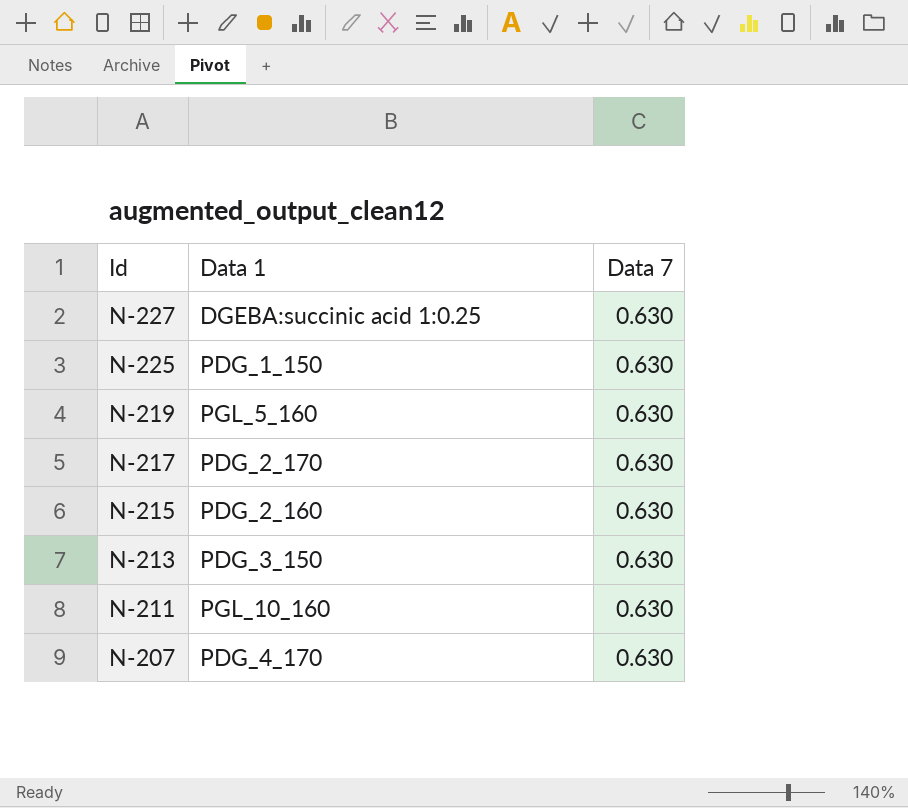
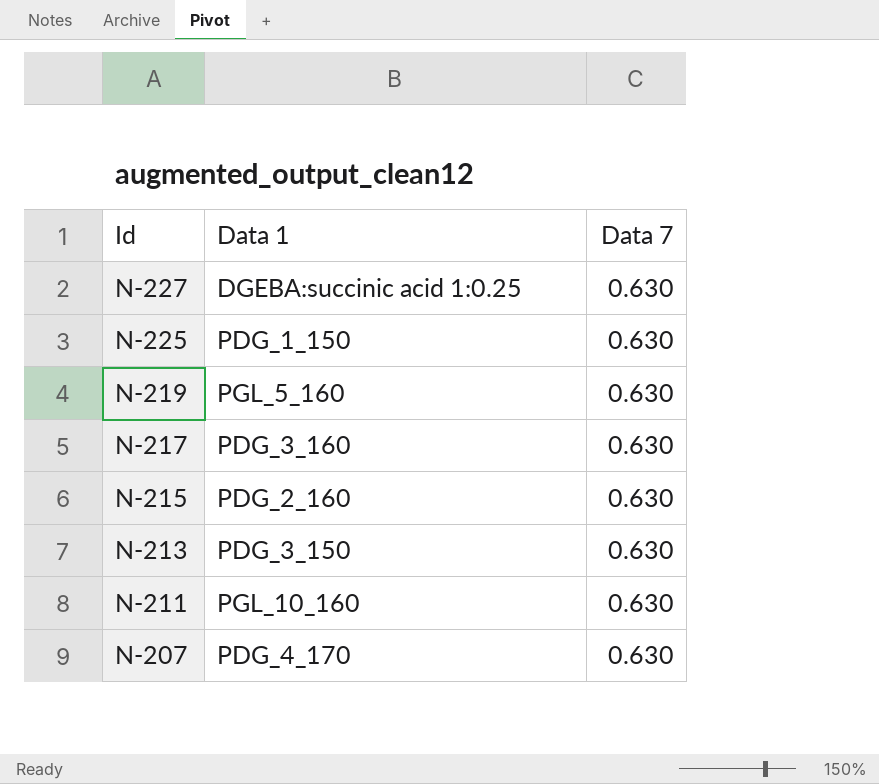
N-217 | Data 1: PDG_2_170 -> PDG_3_160

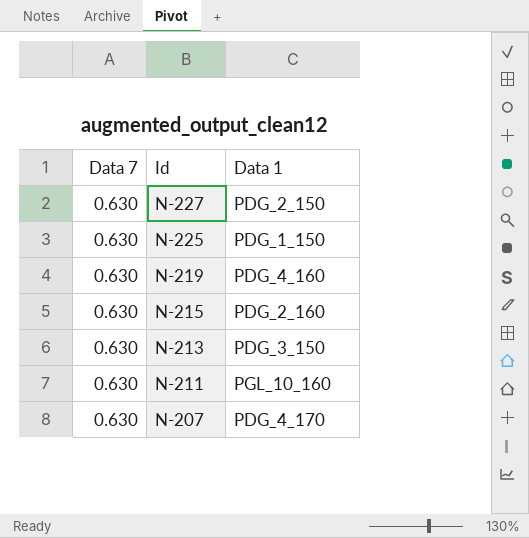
column Data 7 | position: 3 -> 1
row N-217: PDG_3_160 | 0.630 -> none
N-227 | Data 1: DGEBA:succinic acid 1:0.25 -> PDG_2_150
N-219 | Data 1: PGL_5_160 -> PDG_4_160

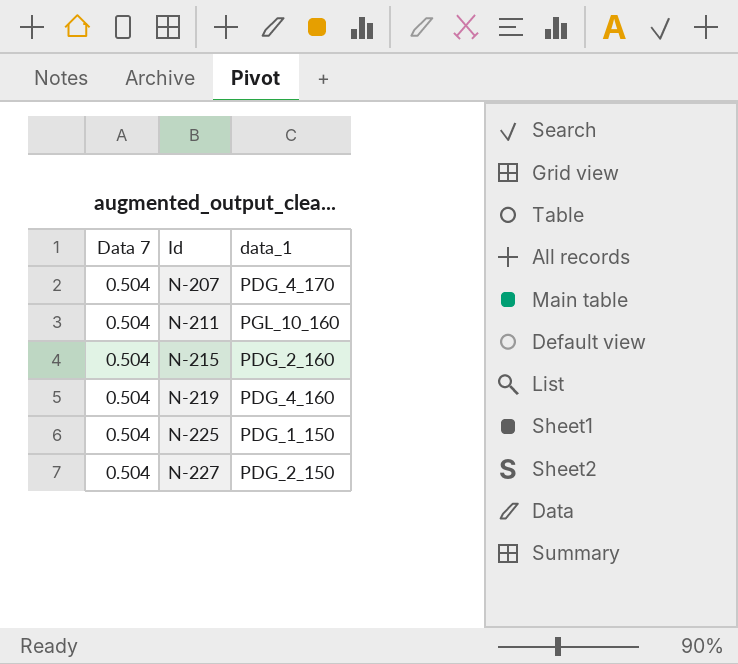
row order: Id descending -> Id ascending
column name: Data 1 -> data_1
row N-213: 0.630 | PDG_3_150 -> none
N-207 | Data 7: 0.630 -> 0.504
N-211 | Data 7: 0.630 -> 0.504
N-215 | Data 7: 0.630 -> 0.504
N-219 | Data 7: 0.630 -> 0.504
N-225 | Data 7: 0.630 -> 0.504
N-227 | Data 7: 0.630 -> 0.504

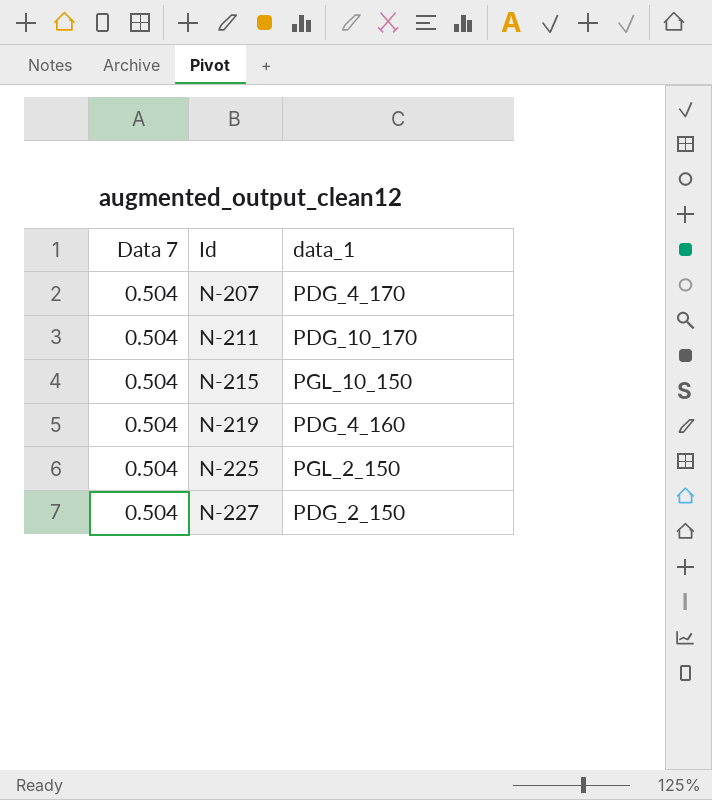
N-211 | data_1: PGL_10_160 -> PDG_10_170
N-215 | data_1: PDG_2_160 -> PGL_10_150
N-225 | data_1: PDG_1_150 -> PGL_2_150

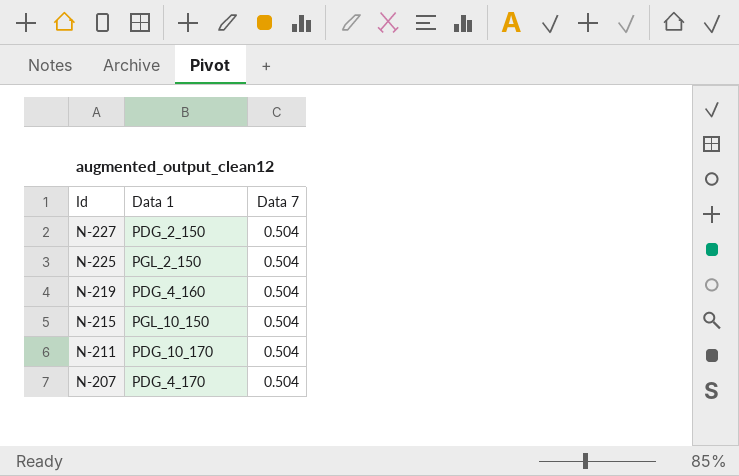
row order: Id ascending -> Id descending
column name: data_1 -> Data 1
column Data 7 | position: 1 -> 3

